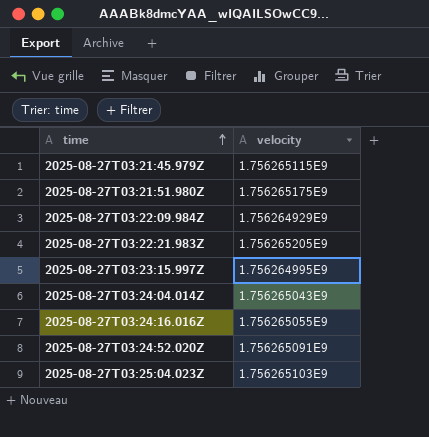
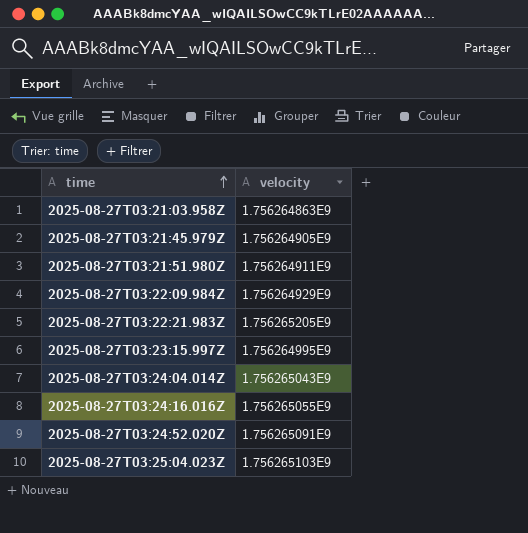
row 2025-08-27T03:21:03.958Z: none -> 1.756264863E9
2025-08-27T03:21:45.979Z | velocity: 1.756265115E9 -> 1.756264905E9
2025-08-27T03:21:51.980Z | velocity: 1.756265175E9 -> 1.756264911E9

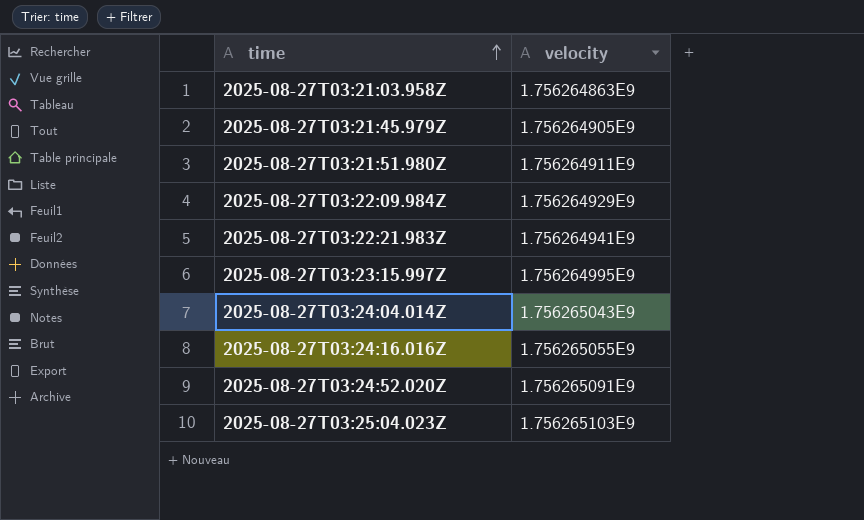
2025-08-27T03:22:21.983Z | velocity: 1.756265205E9 -> 1.756264941E9

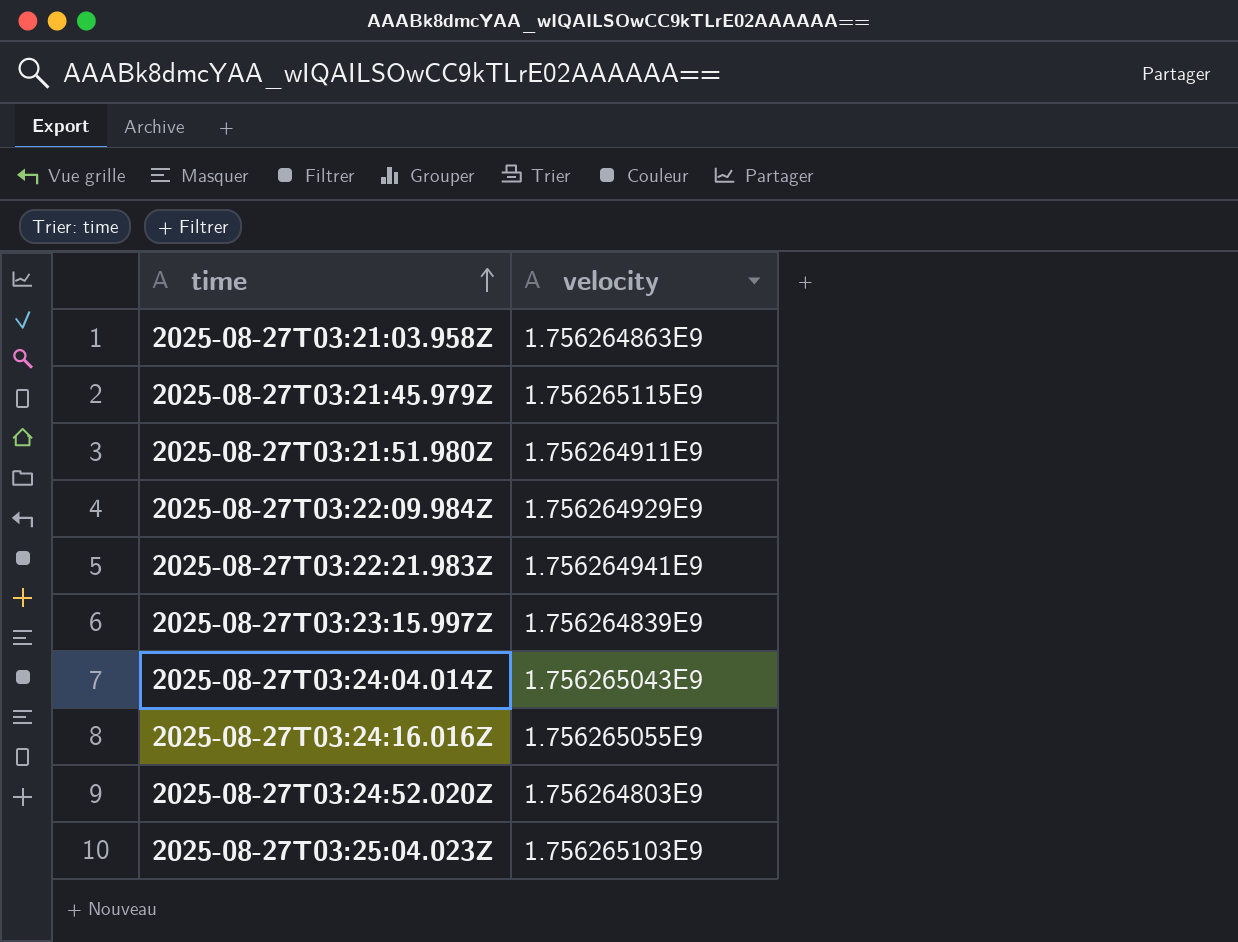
2025-08-27T03:21:45.979Z | velocity: 1.756264905E9 -> 1.756265115E9
2025-08-27T03:23:15.997Z | velocity: 1.756264995E9 -> 1.756264839E9
2025-08-27T03:24:52.020Z | velocity: 1.756265091E9 -> 1.756264803E9

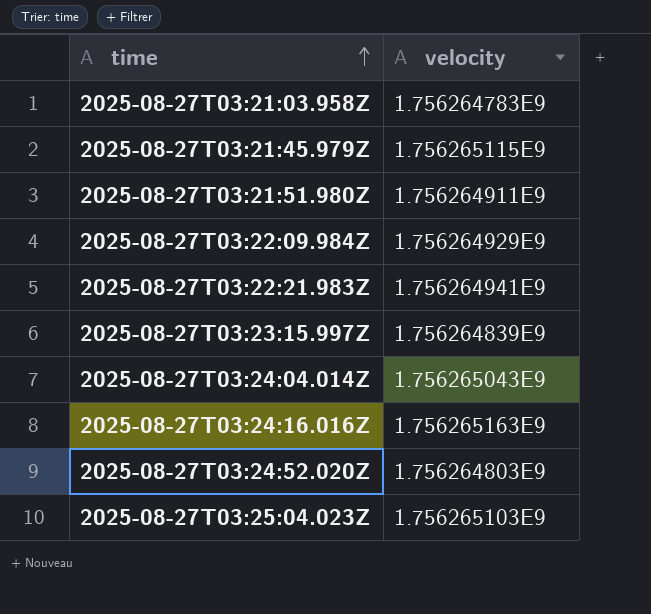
2025-08-27T03:21:03.958Z | velocity: 1.756264863E9 -> 1.756264783E9
2025-08-27T03:24:16.016Z | velocity: 1.756265055E9 -> 1.756265163E9

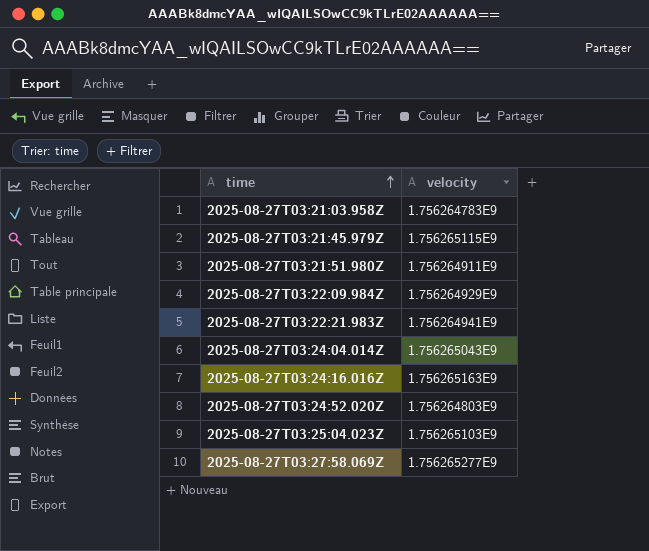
row 2025-08-27T03:23:15.997Z: 1.756264839E9 -> none
row 2025-08-27T03:27:58.069Z: none -> 1.756265277E9

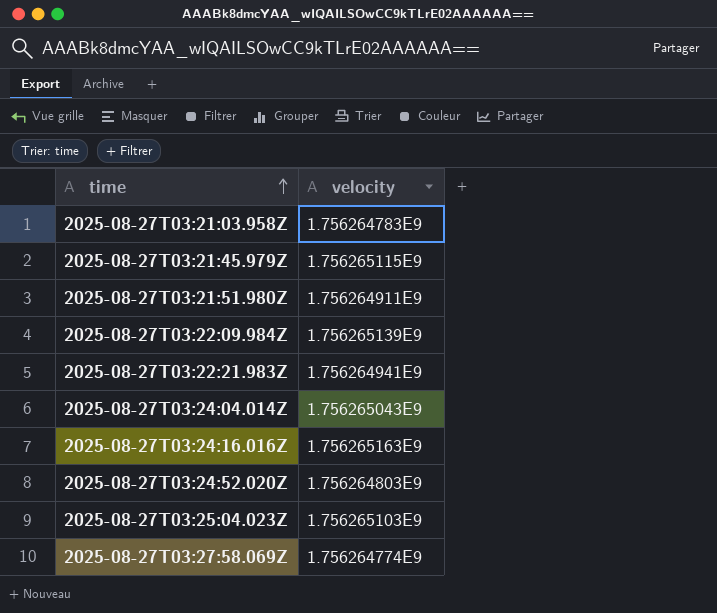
2025-08-27T03:22:09.984Z | velocity: 1.756264929E9 -> 1.756265139E9
2025-08-27T03:27:58.069Z | velocity: 1.756265277E9 -> 1.756264774E9

